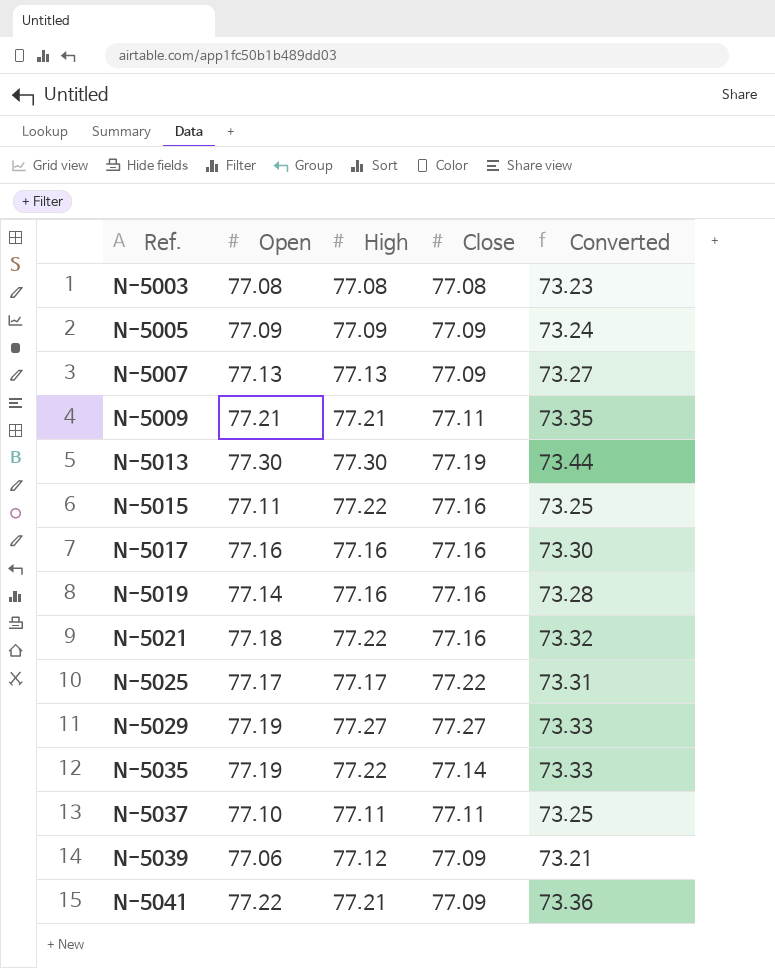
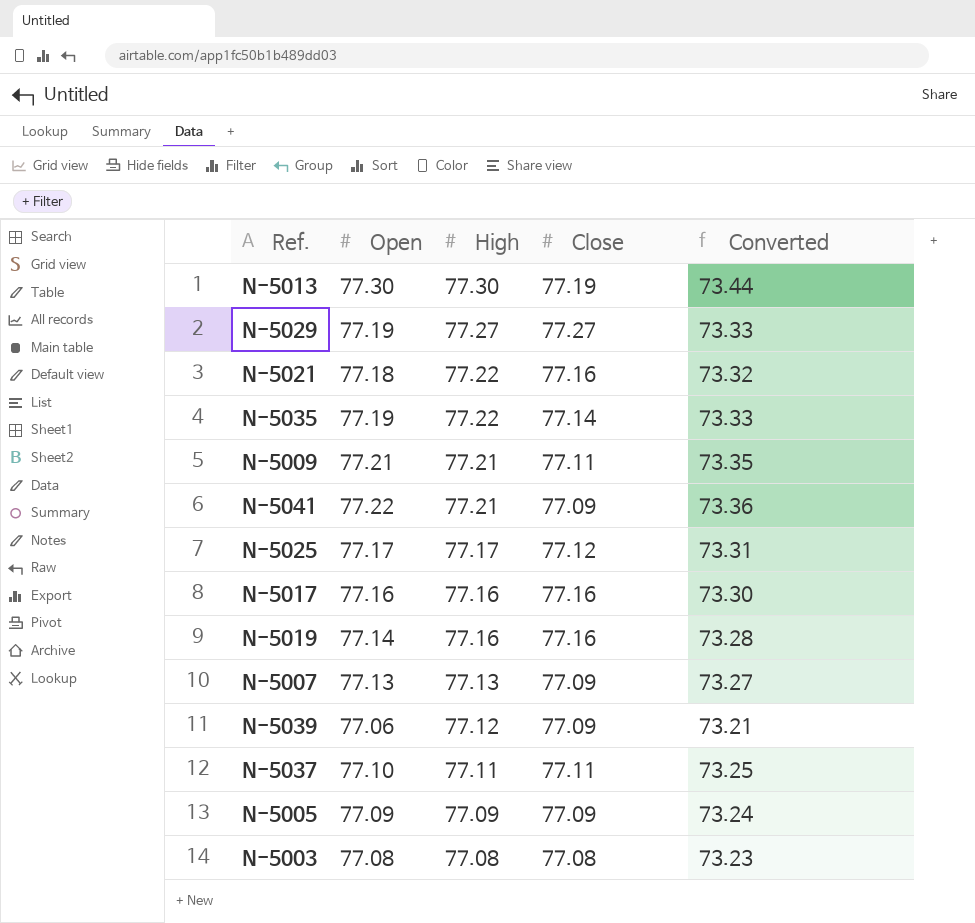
row order: Ref. ascending -> High descending
row N-5015: 77.11 | 77.22 | 77.16 | 73.25 -> none
N-5025 | Close: 77.22 -> 77.12

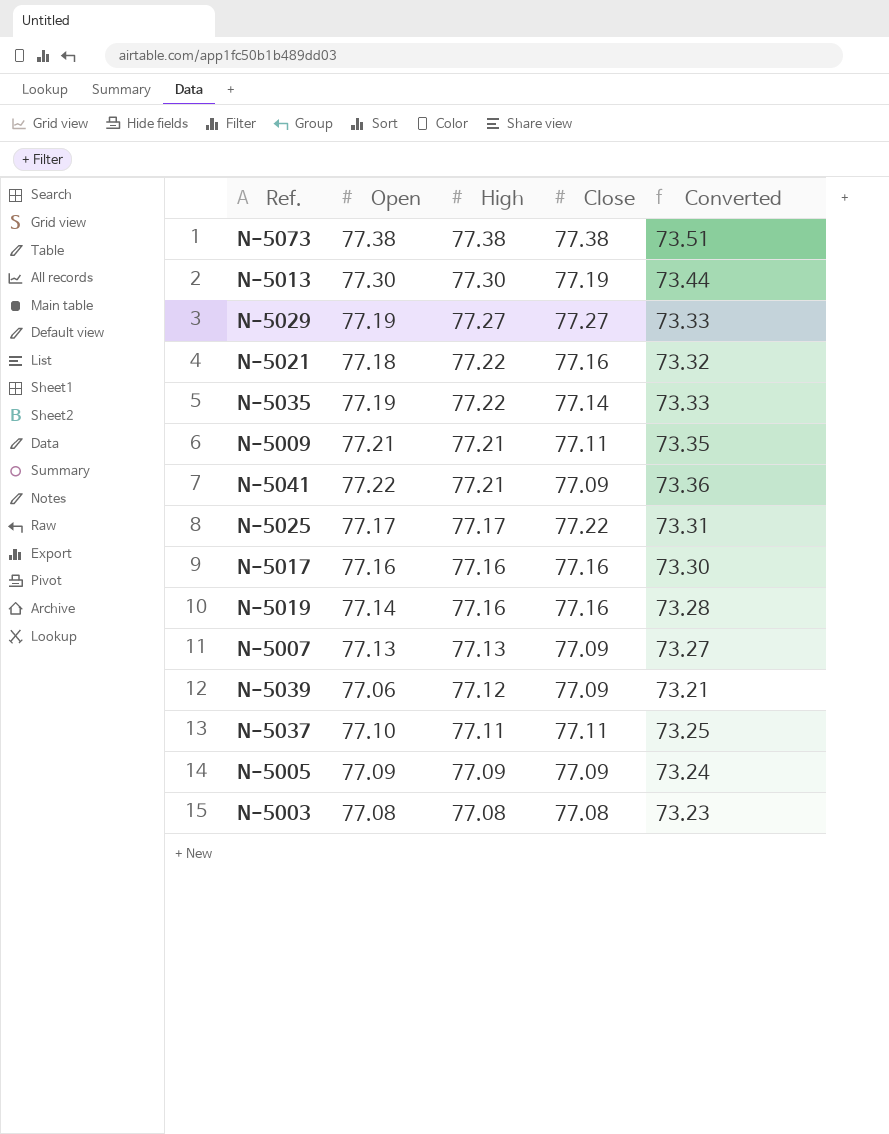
row N-5073: none -> 77.38 | 77.38 | 77.38 | 73.51
N-5025 | Close: 77.12 -> 77.22

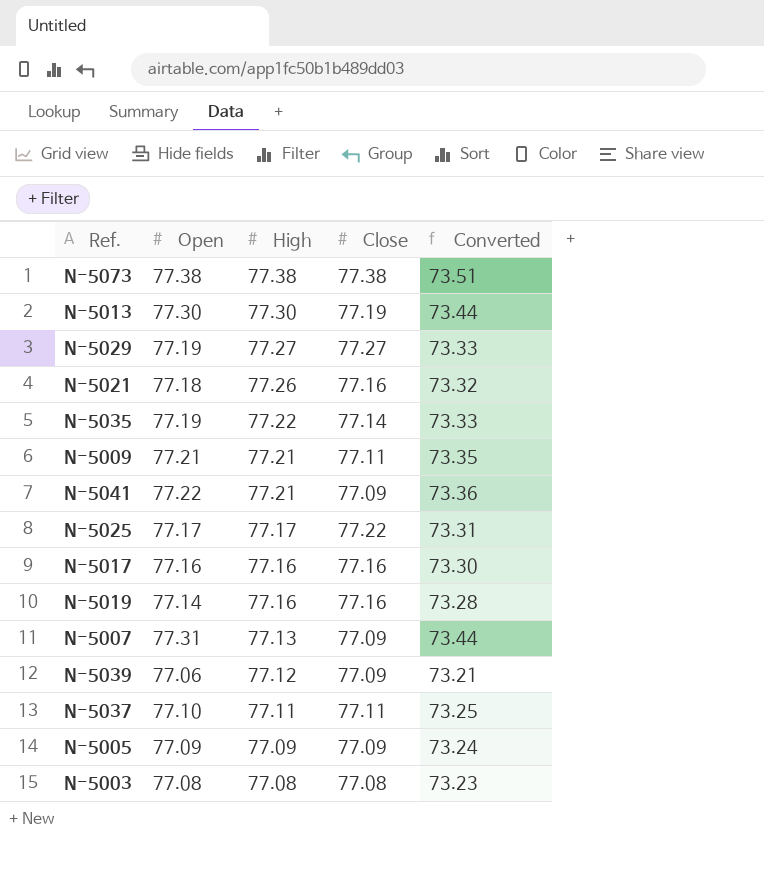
N-5021 | High: 77.22 -> 77.26
N-5007 | Open: 77.13 -> 77.31
N-5007 | Converted: 73.27 -> 73.44

